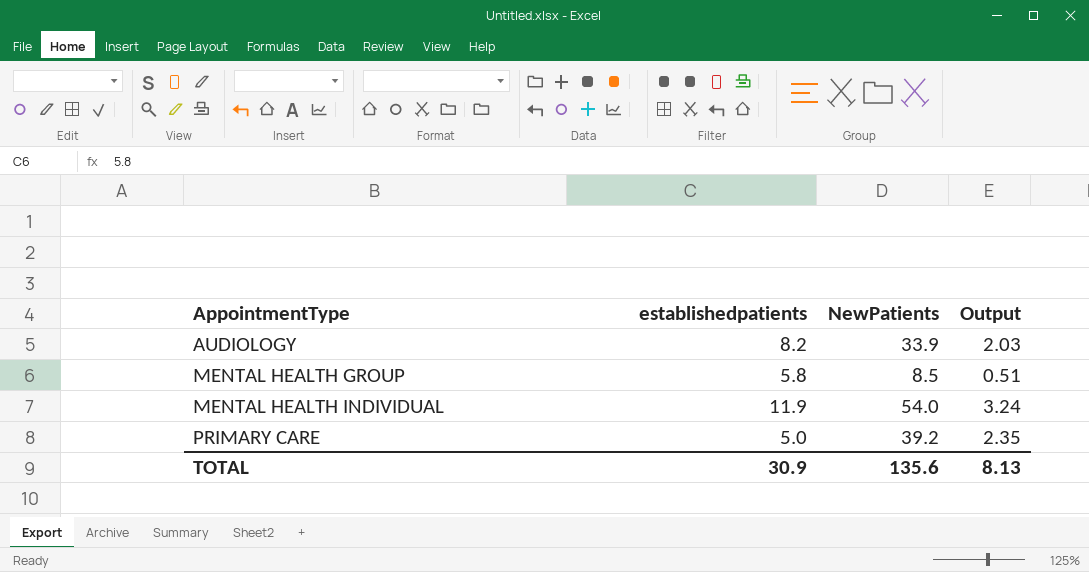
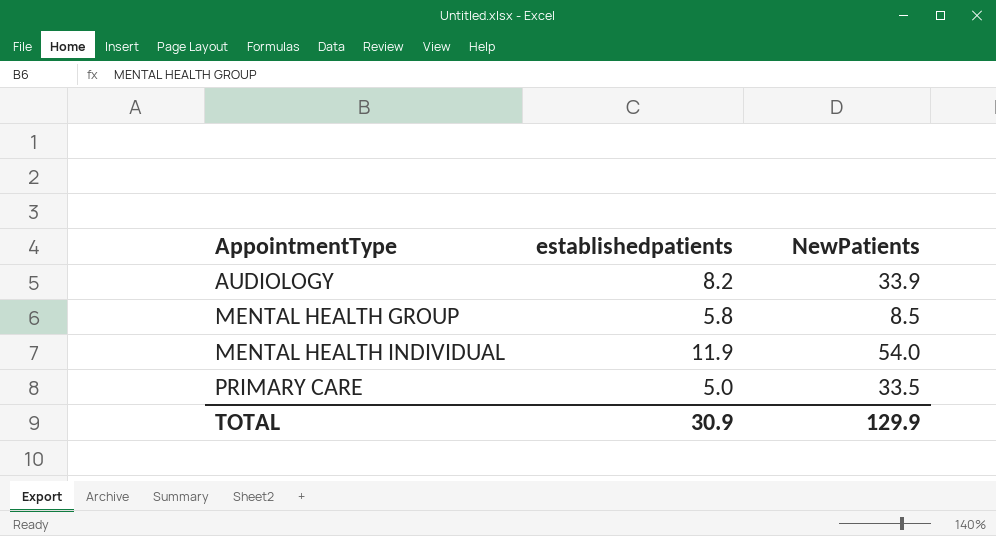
column Output | formula: [NewPatients] * 0.06 -> none
PRIMARY CARE | NewPatients: 39.2 -> 33.5
TOTAL | NewPatients: 135.6 -> 129.9

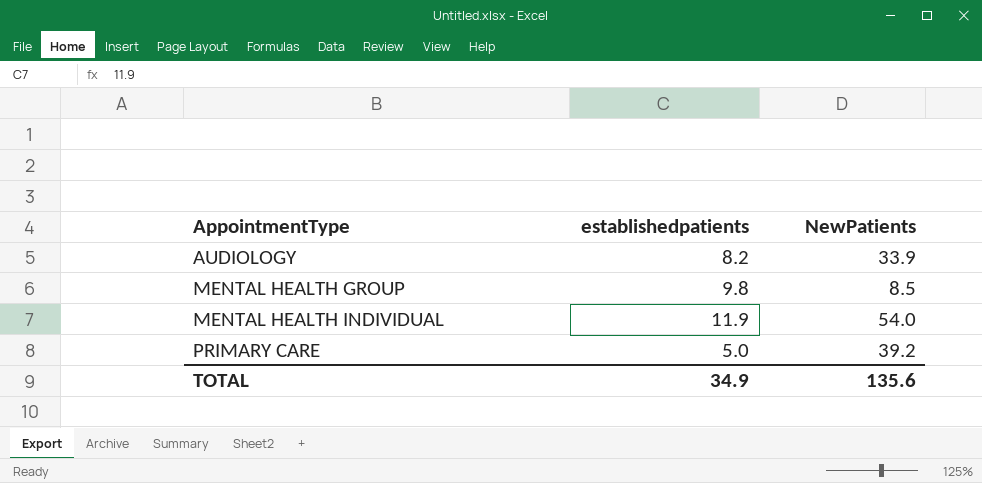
MENTAL HEALTH GROUP | establishedpatients: 5.8 -> 9.8
PRIMARY CARE | NewPatients: 33.5 -> 39.2
TOTAL | establishedpatients: 30.9 -> 34.9
TOTAL | NewPatients: 129.9 -> 135.6

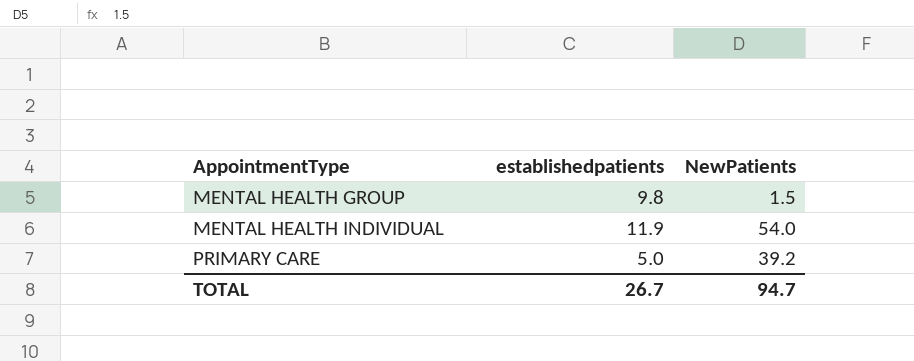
row AUDIOLOGY: 8.2 | 33.9 -> none
MENTAL HEALTH GROUP | NewPatients: 8.5 -> 1.5
TOTAL | establishedpatients: 34.9 -> 26.7
TOTAL | NewPatients: 135.6 -> 94.7

